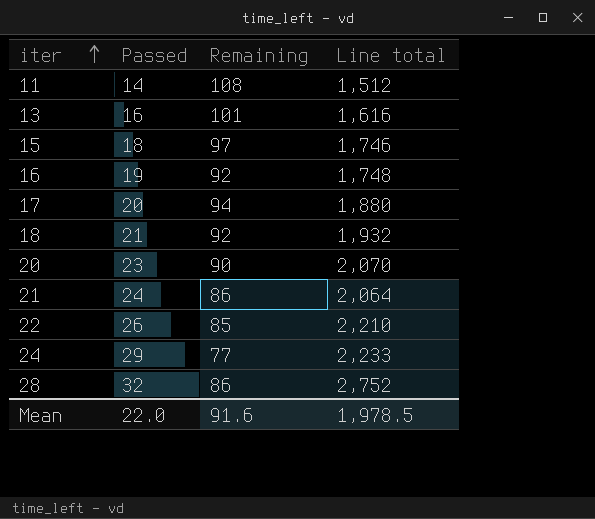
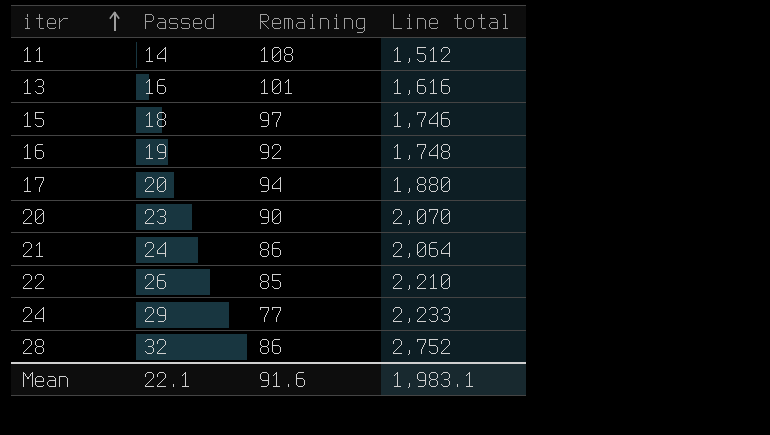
row 18: 21 | 92 | 1,932 -> none
Mean | Passed: 22.0 -> 22.1
Mean | Line total: 1,978.5 -> 1,983.1

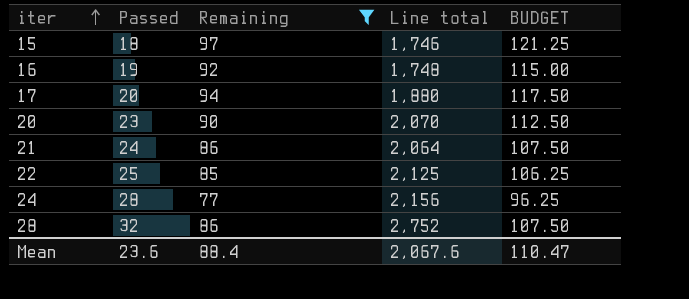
filter: none -> Remaining <= 97
column BUDGET | formula: none -> [Remaining] * 1.25
22 | Passed: 26 -> 25
22 | Line total: 2,210 -> 2,125
24 | Passed: 29 -> 28
24 | Line total: 2,233 -> 2,156
Mean | Passed: 22.1 -> 23.6
Mean | Remaining: 91.6 -> 88.4
Mean | Line total: 1,983.1 -> 2,067.6

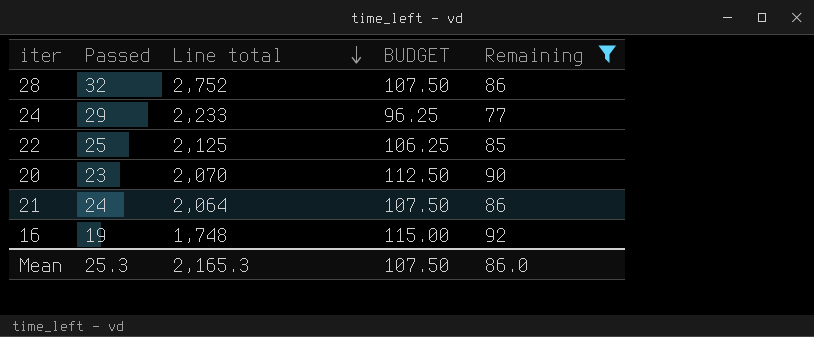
row order: iter ascending -> Line total descending
column Remaining | position: 3 -> 5
row 15: 18 | 97 | 1,746 | 121.25 -> none
row 17: 20 | 94 | 1,880 | 117.50 -> none
24 | Passed: 28 -> 29
24 | Line total: 2,156 -> 2,233
Mean | Passed: 23.6 -> 25.3
Mean | Line total: 2,067.6 -> 2,165.3
Mean | BUDGET: 110.47 -> 107.50
Mean | Remaining: 88.4 -> 86.0

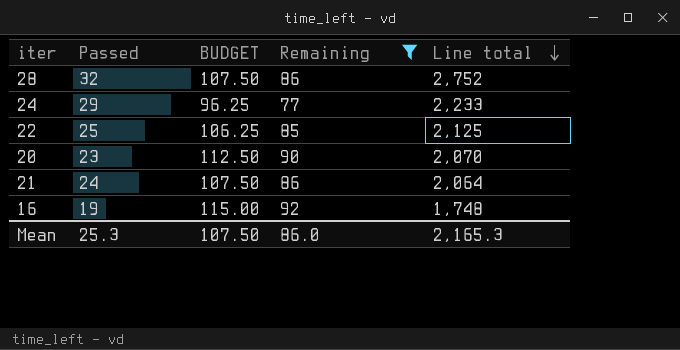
column Line total | position: 3 -> 5

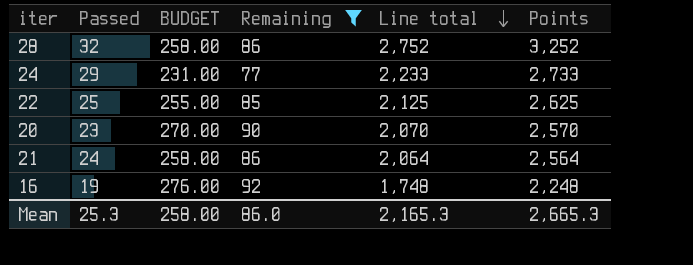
column BUDGET | formula: [Remaining] * 1.25 -> [Remaining] * 3
column Points | formula: none -> [Line total] + 500
Mean | BUDGET: 107.50 -> 258.00

